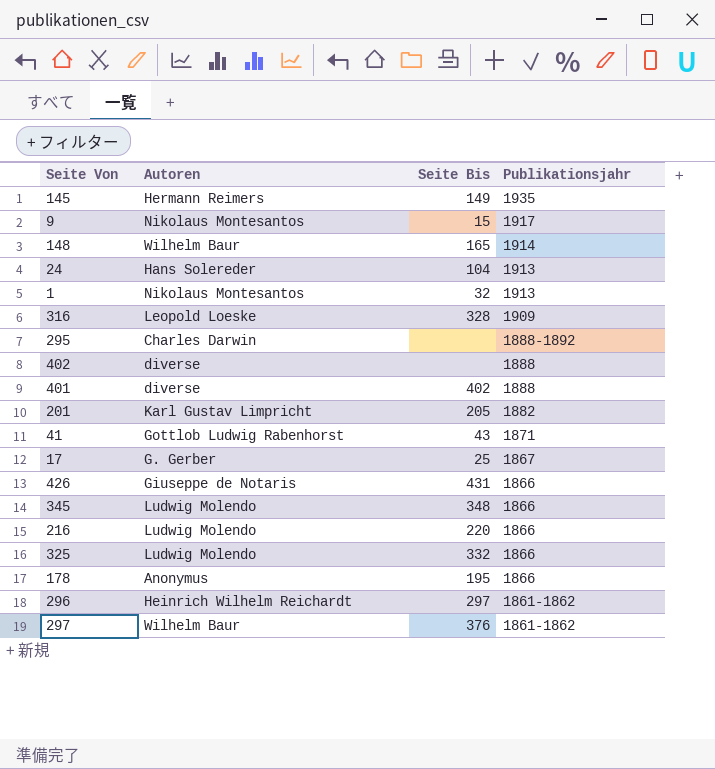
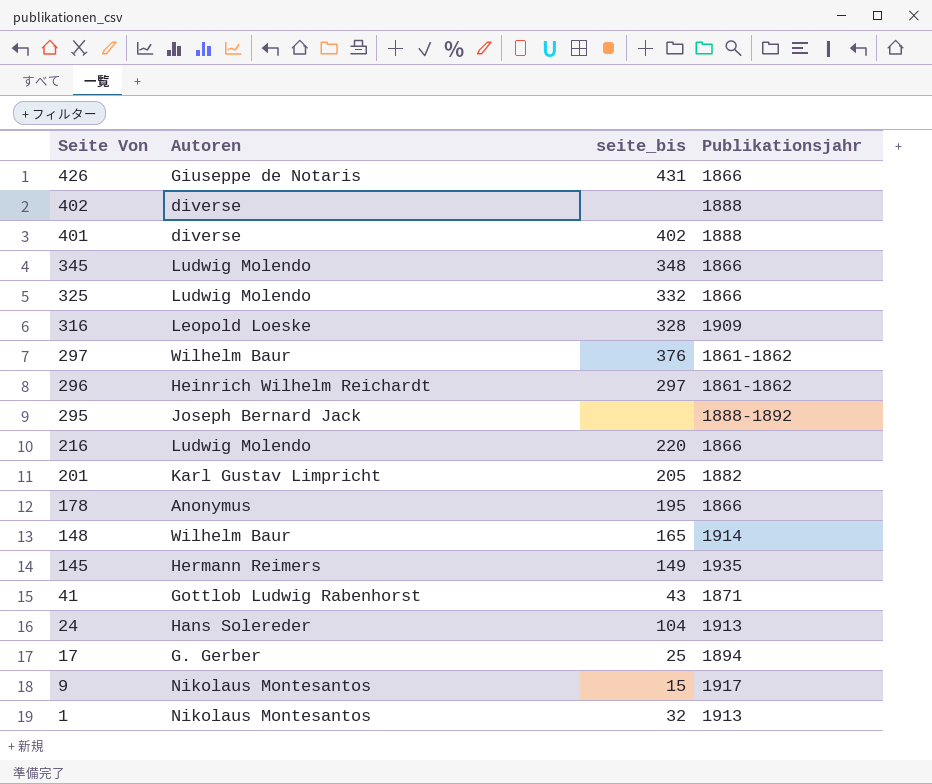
row order: Publikationsjahr descending -> Seite Von descending
column name: Seite Bis -> seite_bis
295 | Autoren: Charles Darwin -> Joseph Bernard Jack
17 | Publikationsjahr: 1867 -> 1894

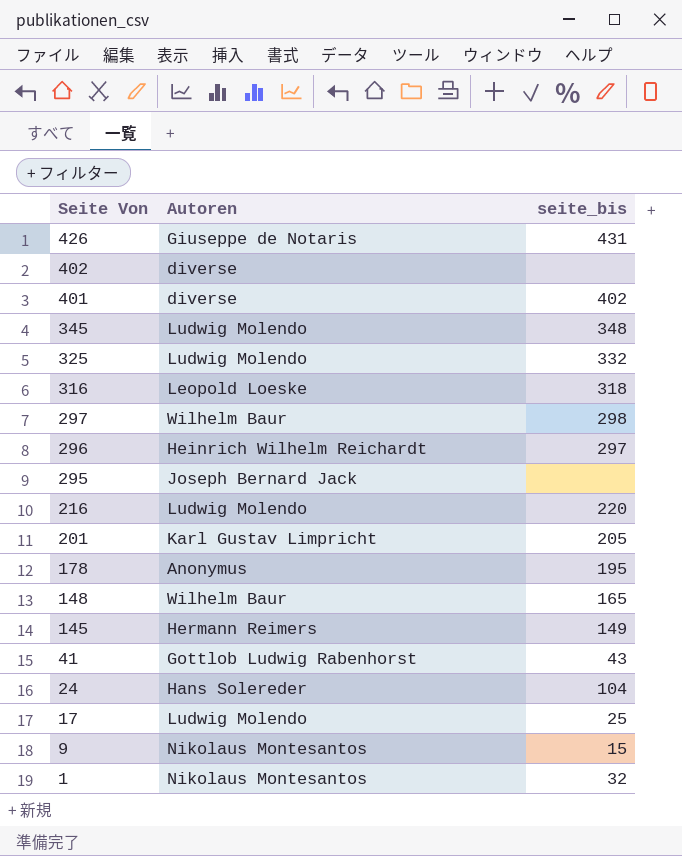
column Publikationsjahr | position: 4 -> none
316 | seite_bis: 328 -> 318
297 | seite_bis: 376 -> 298
17 | Autoren: G. Gerber -> Ludwig Molendo

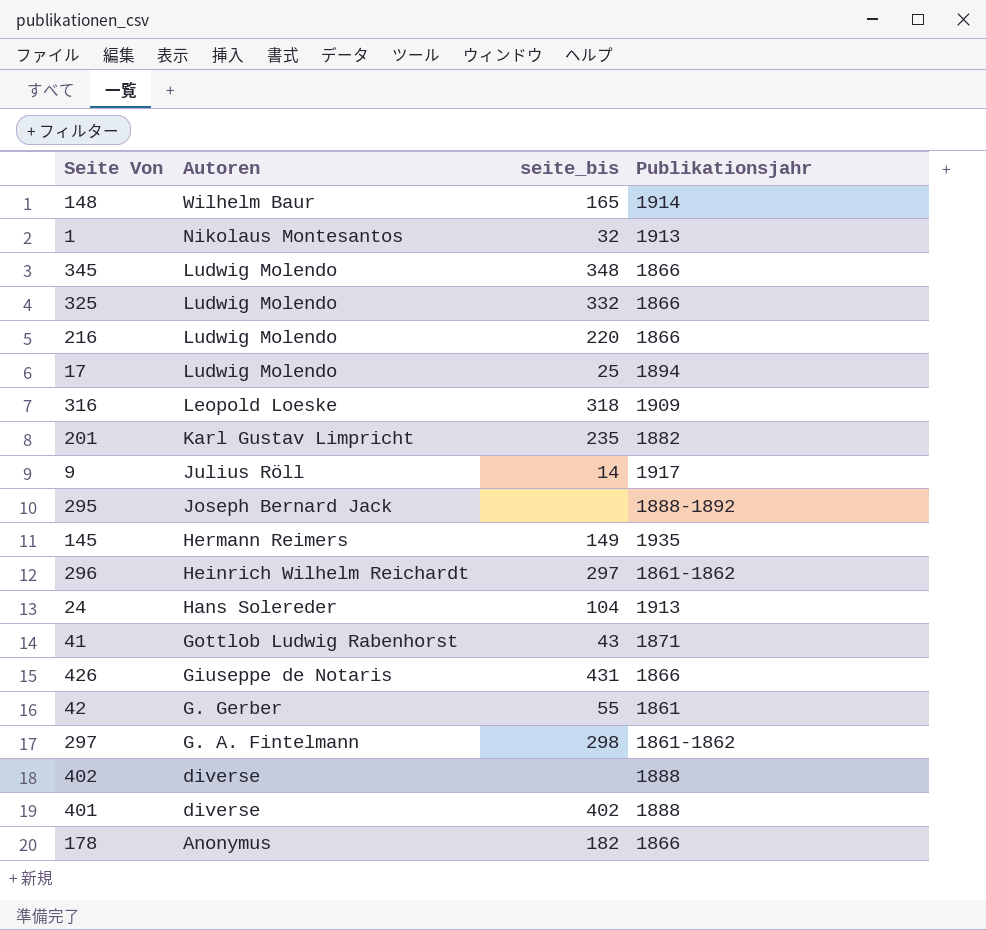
row order: Seite Von descending -> Autoren descending
column Publikationsjahr | position: none -> 4
201 | seite_bis: 205 -> 235
9 | Autoren: Nikolaus Montesantos -> Julius Röll
9 | seite_bis: 15 -> 14
row 42: none -> G. Gerber | 55 | 1861
297 | Autoren: Wilhelm Baur -> G. A. Fintelmann
178 | seite_bis: 195 -> 182

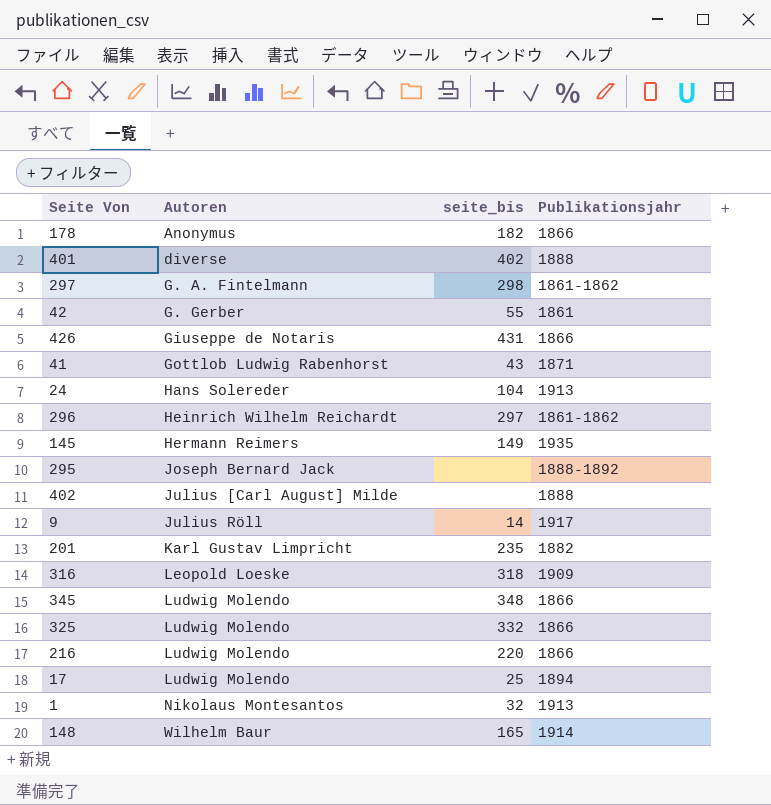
row order: Autoren descending -> Autoren ascending
402 | Autoren: diverse -> Julius [Carl August] Milde

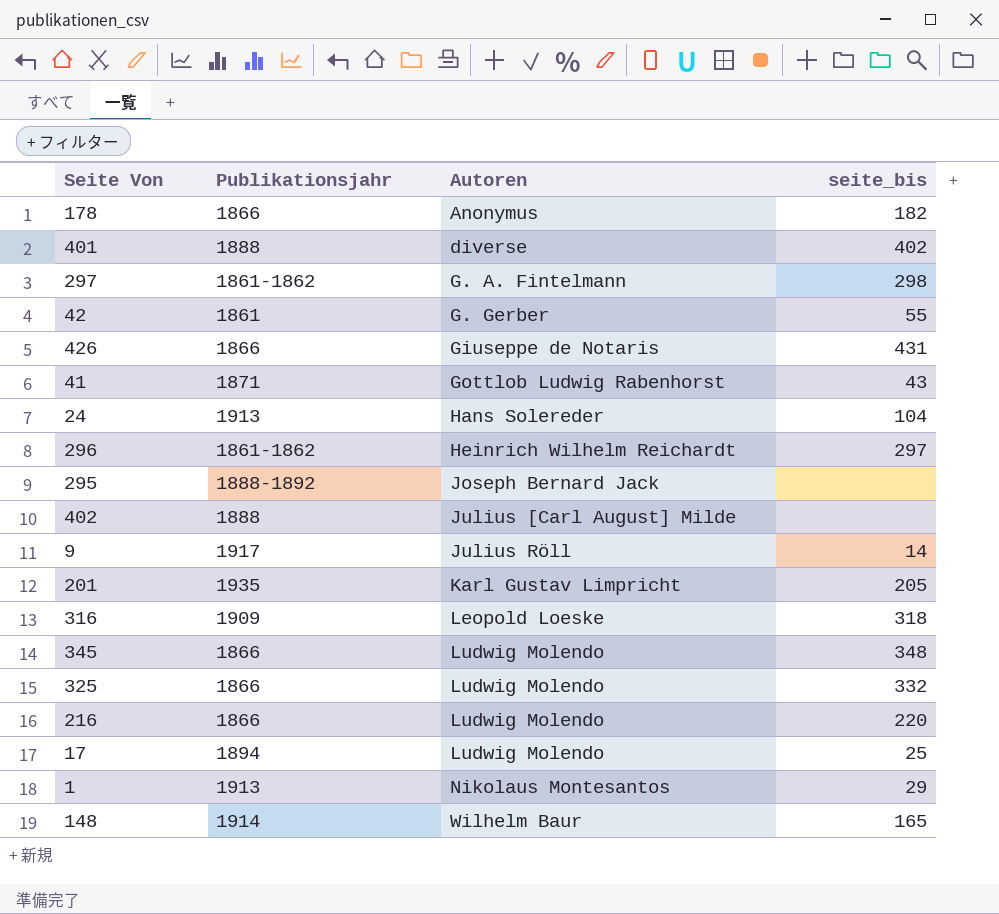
column Publikationsjahr | position: 4 -> 2
row 145: Hermann Reimers | 149 | 1935 -> none
201 | Publikationsjahr: 1882 -> 1935
201 | seite_bis: 235 -> 205
1 | seite_bis: 32 -> 29

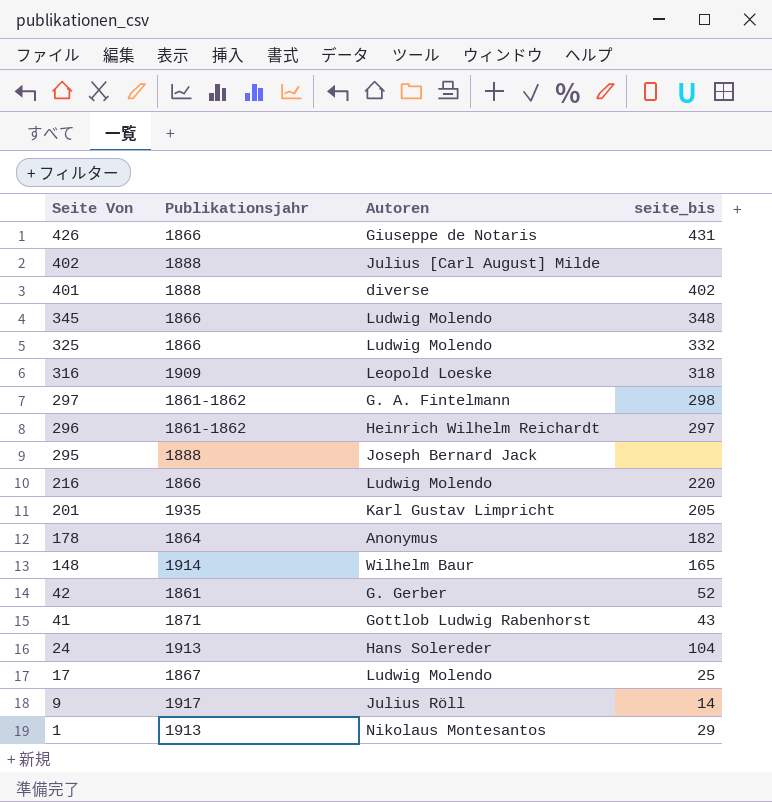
row order: Autoren ascending -> Seite Von descending
295 | Publikationsjahr: 1888-1892 -> 1888
178 | Publikationsjahr: 1866 -> 1864
42 | seite_bis: 55 -> 52
17 | Publikationsjahr: 1894 -> 1867

